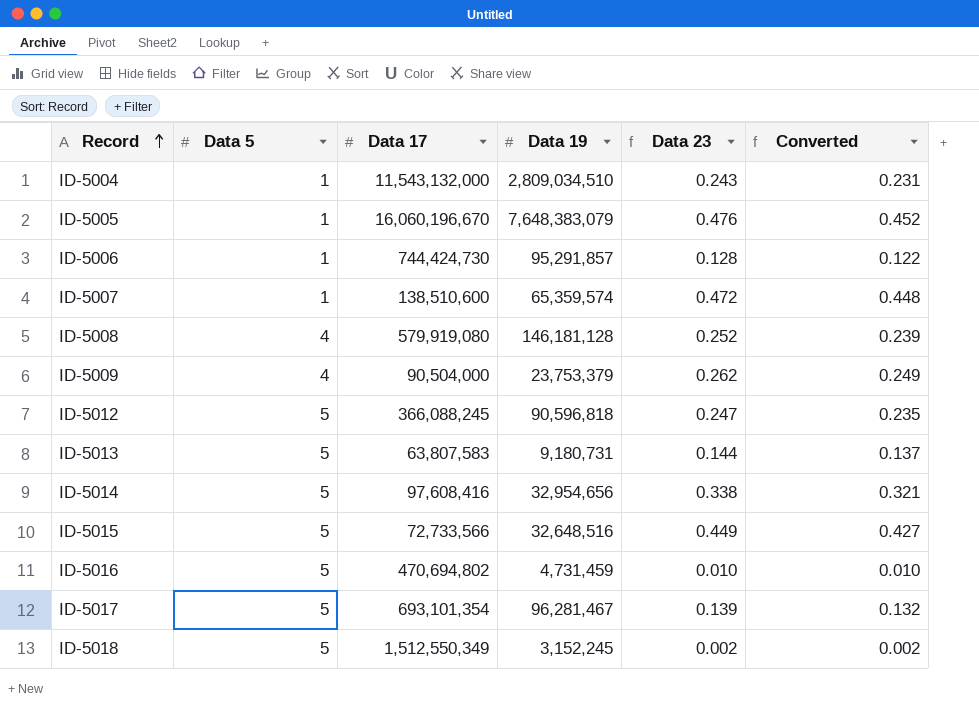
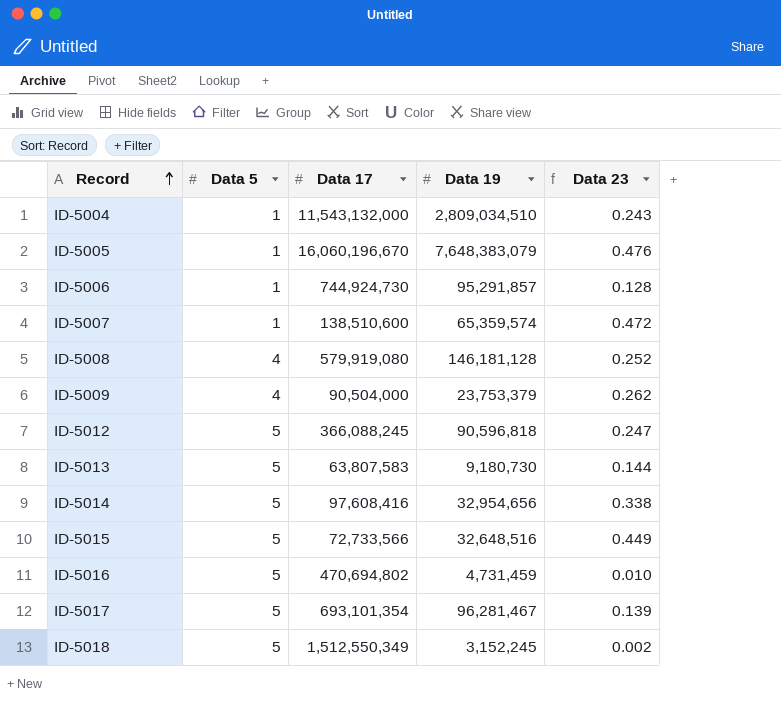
column Converted | formula: [Data 23] * 0.95 -> none
ID-5006 | Data 17: 744,424,730 -> 744,924,730
ID-5013 | Data 19: 9,180,731 -> 9,180,730

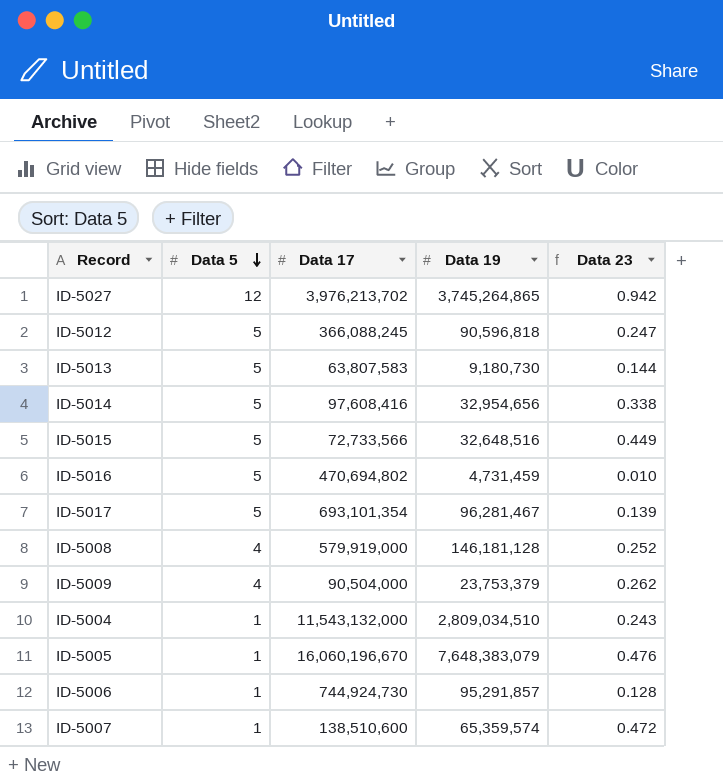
row order: Record ascending -> Data 5 descending
row ID-5018: 5 | 1,512,550,349 | 3,152,245 | 0.002 -> none
row ID-5027: none -> 12 | 3,976,213,702 | 3,745,264,865 | 0.942
ID-5008 | Data 17: 579,919,080 -> 579,919,000

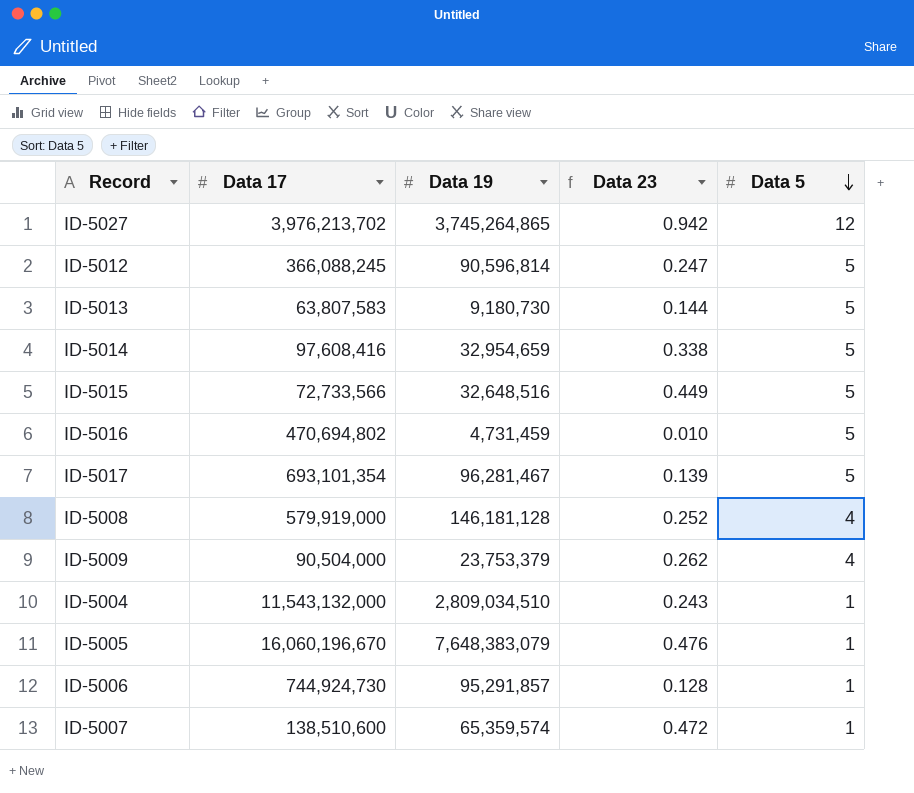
column Data 5 | position: 2 -> 5
ID-5012 | Data 19: 90,596,818 -> 90,596,814
ID-5014 | Data 19: 32,954,656 -> 32,954,659

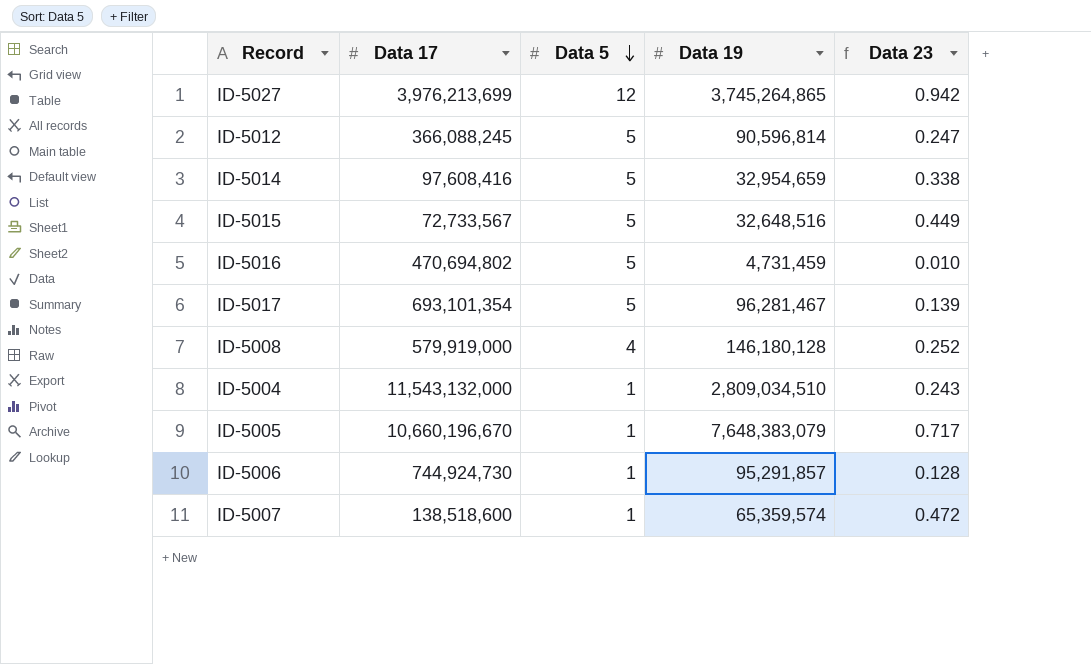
column Data 5 | position: 5 -> 3
row ID-5013: 63,807,583 | 9,180,730 | 0.144 | 5 -> none
row ID-5009: 90,504,000 | 23,753,379 | 0.262 | 4 -> none
ID-5027 | Data 17: 3,976,213,702 -> 3,976,213,699
ID-5015 | Data 17: 72,733,566 -> 72,733,567
ID-5008 | Data 19: 146,181,128 -> 146,180,128
ID-5005 | Data 17: 16,060,196,670 -> 10,660,196,670
ID-5005 | Data 23: 0.476 -> 0.717
ID-5007 | Data 17: 138,510,600 -> 138,518,600

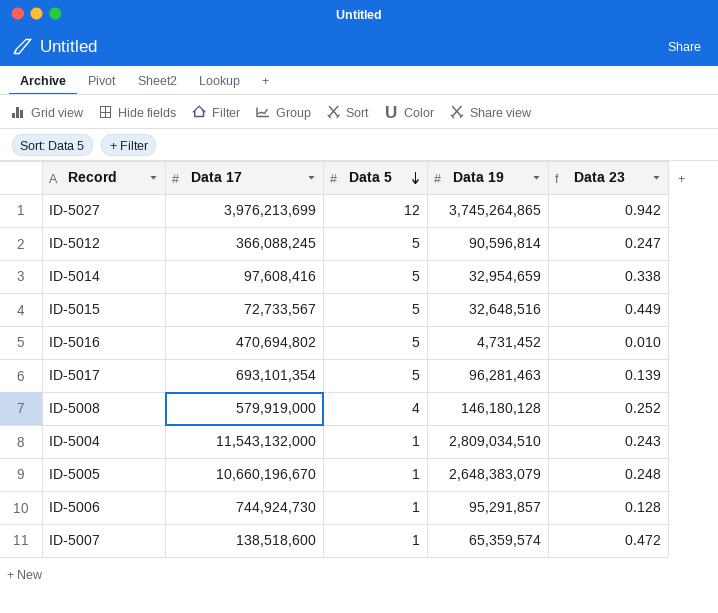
ID-5016 | Data 19: 4,731,459 -> 4,731,452
ID-5017 | Data 19: 96,281,467 -> 96,281,463
ID-5005 | Data 19: 7,648,383,079 -> 2,648,383,079
ID-5005 | Data 23: 0.717 -> 0.248

